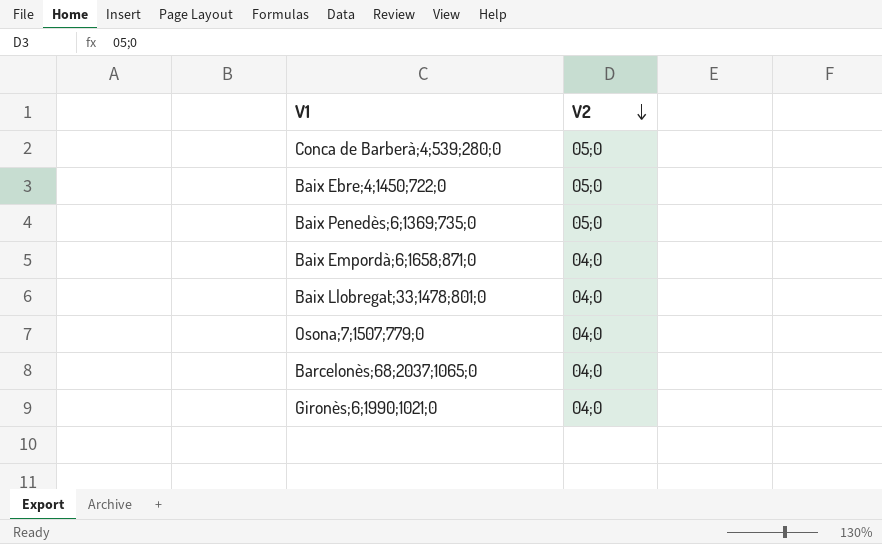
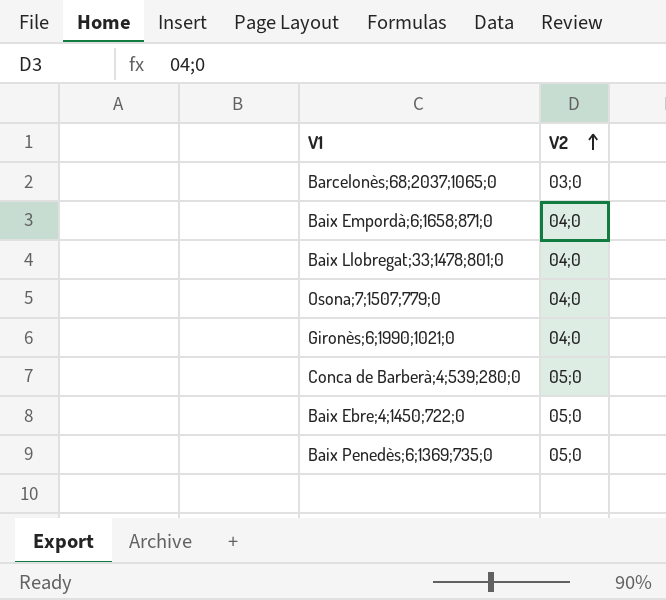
row order: V2 descending -> V2 ascending
Barcelonès;68;2037;1065;0 | V2: 04;0 -> 03;0

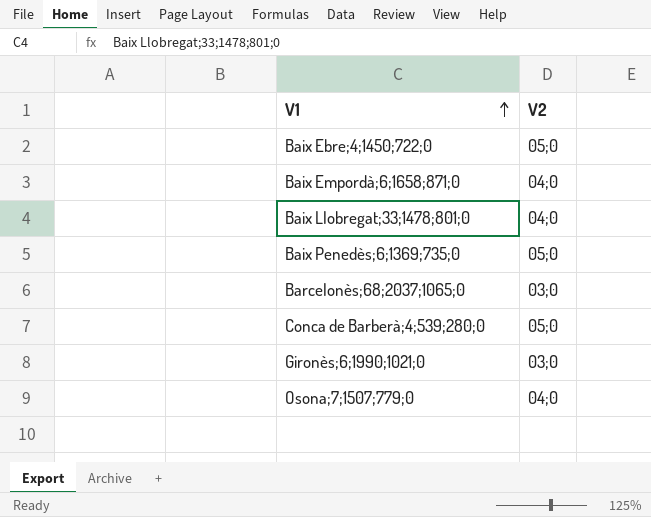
row order: V2 ascending -> V1 ascending
Gironès;6;1990;1021;0 | V2: 04;0 -> 03;0

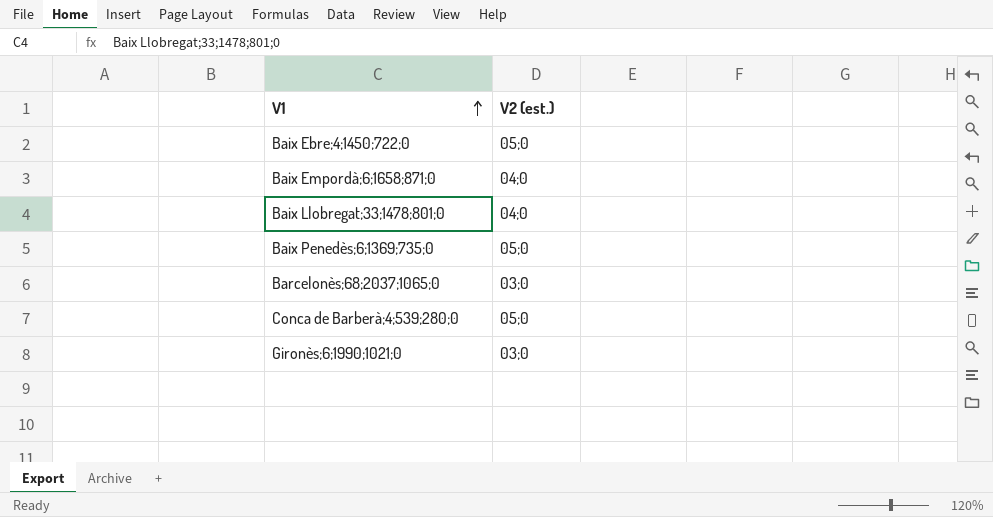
column name: V2 -> V2 (est.)
row Osona;7;1507;779;0: 04;0 -> none

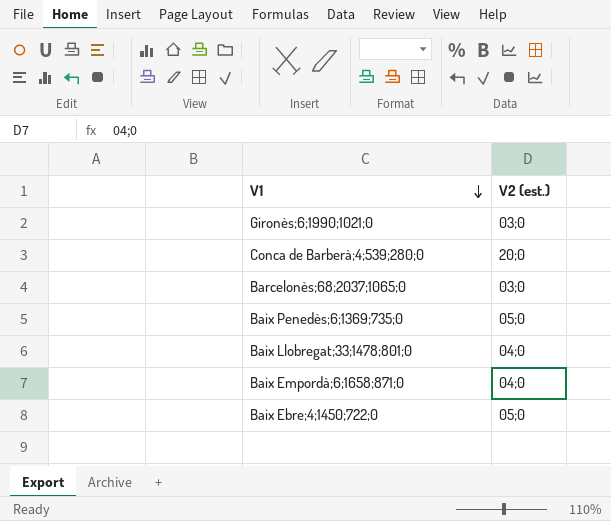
row order: V1 ascending -> V1 descending
Conca de Barberà;4;539;280;0 | V2 (est.): 05;0 -> 20;0

